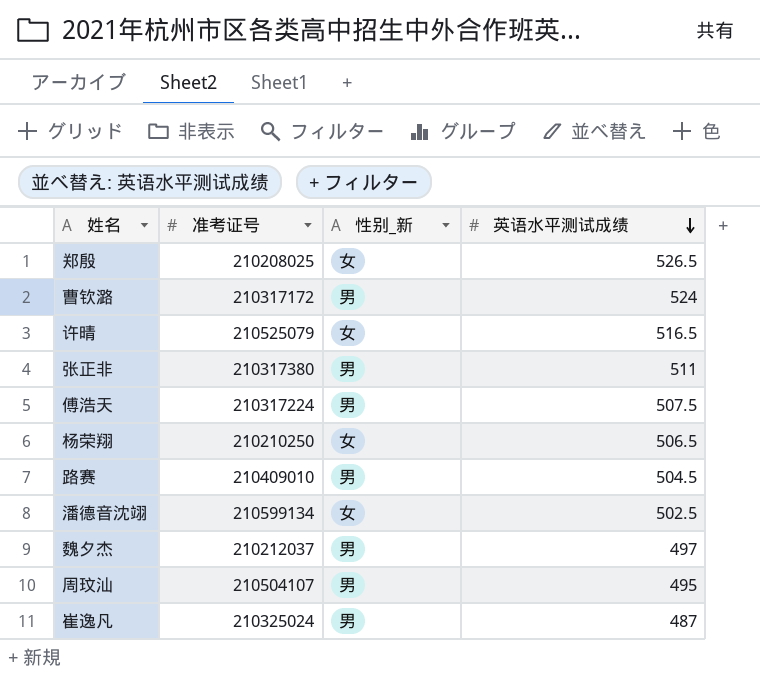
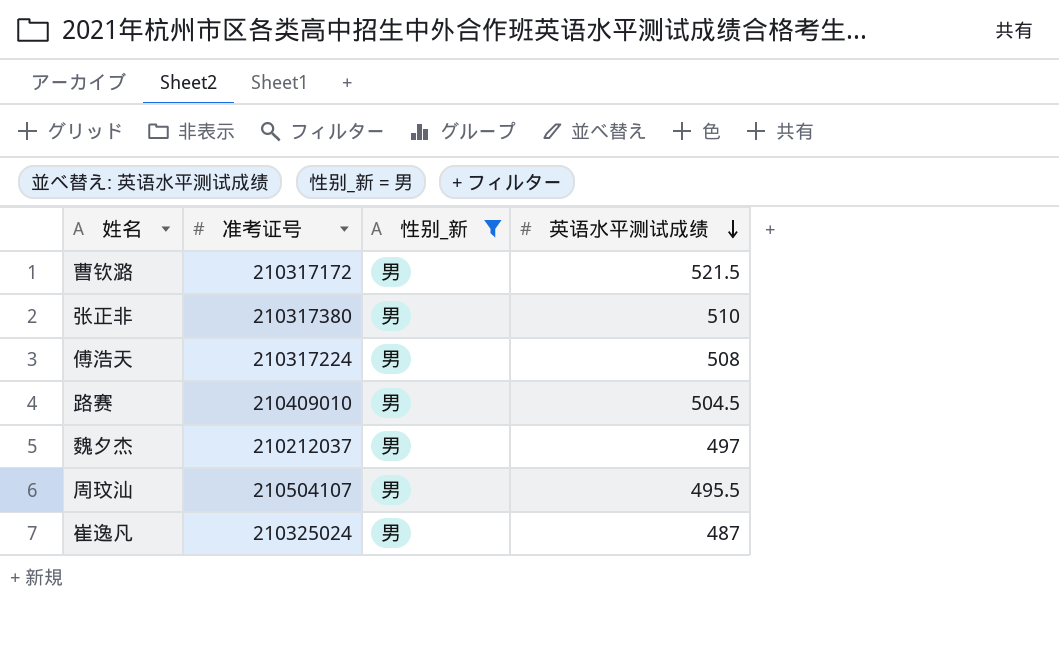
filter: none -> 性别_新 = 男
曹钦潞 | 英语水平测试成绩: 524 -> 521.5
张正非 | 英语水平测试成绩: 511 -> 510
傅浩天 | 英语水平测试成绩: 507.5 -> 508
周玟汕 | 英语水平测试成绩: 495 -> 495.5

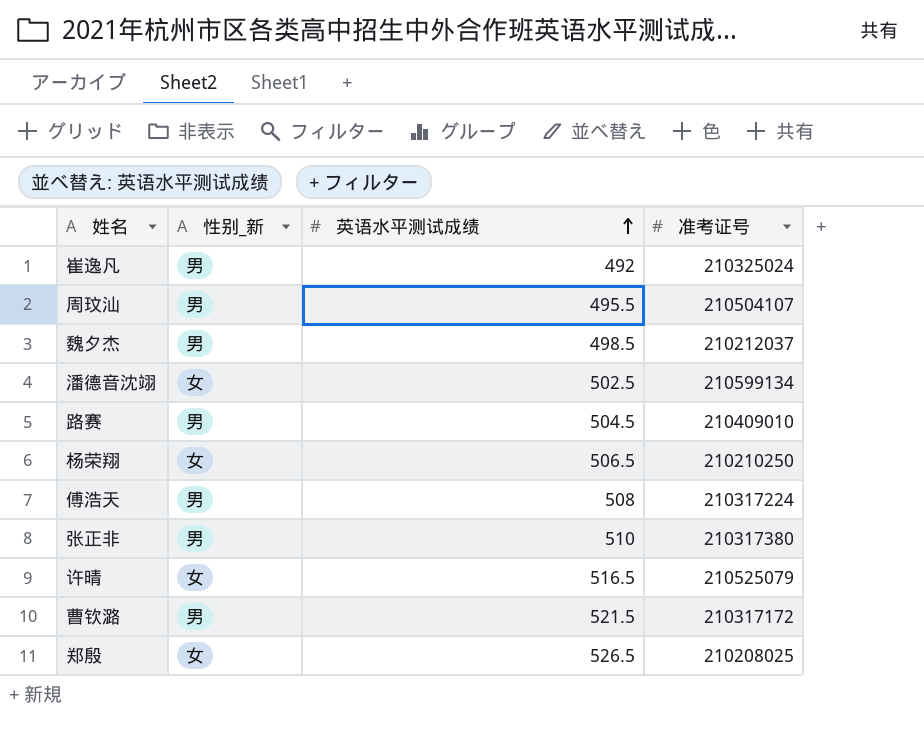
filter: 性别_新 = 男 -> none
row order: 英语水平测试成绩 descending -> 英语水平测试成绩 ascending
column 准考证号 | position: 2 -> 4
崔逸凡 | 英语水平测试成绩: 487 -> 492
魏夕杰 | 英语水平测试成绩: 497 -> 498.5

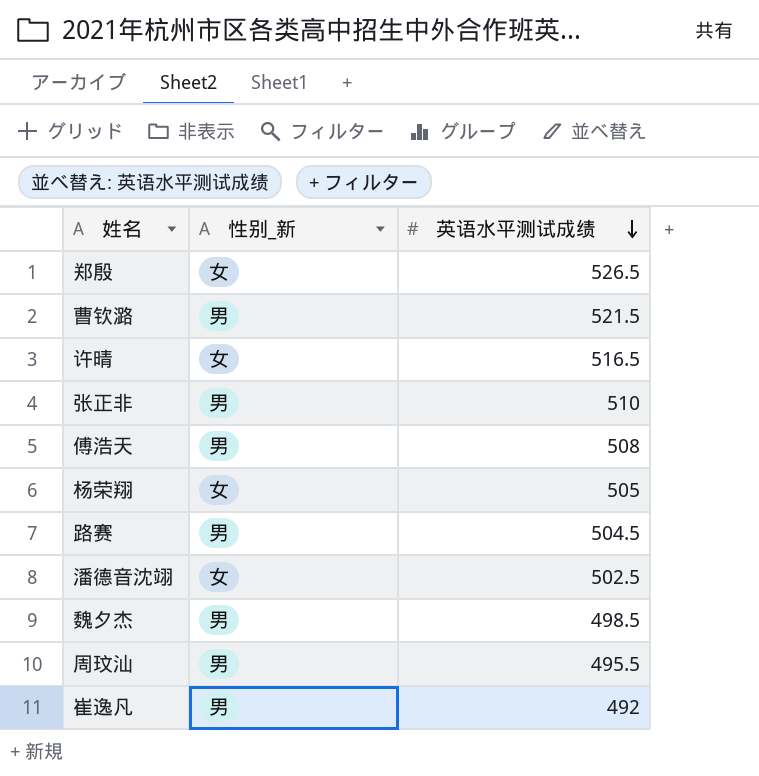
row order: 英语水平测试成绩 ascending -> 英语水平测试成绩 descending
column 准考证号 | position: 4 -> none
杨荣翔 | 英语水平测试成绩: 506.5 -> 505

